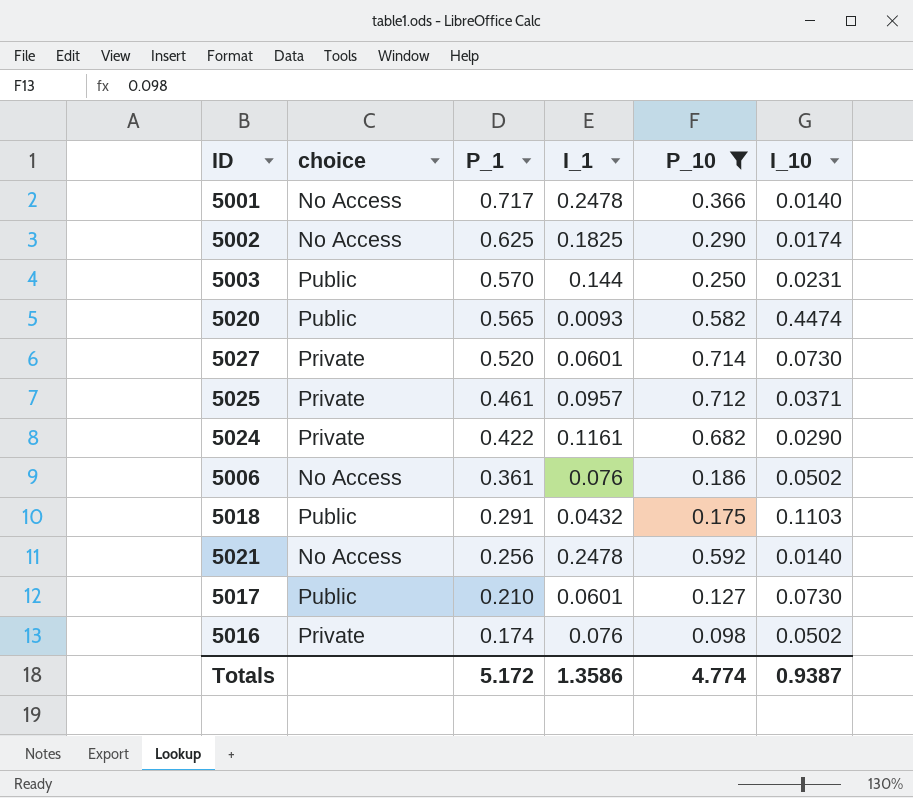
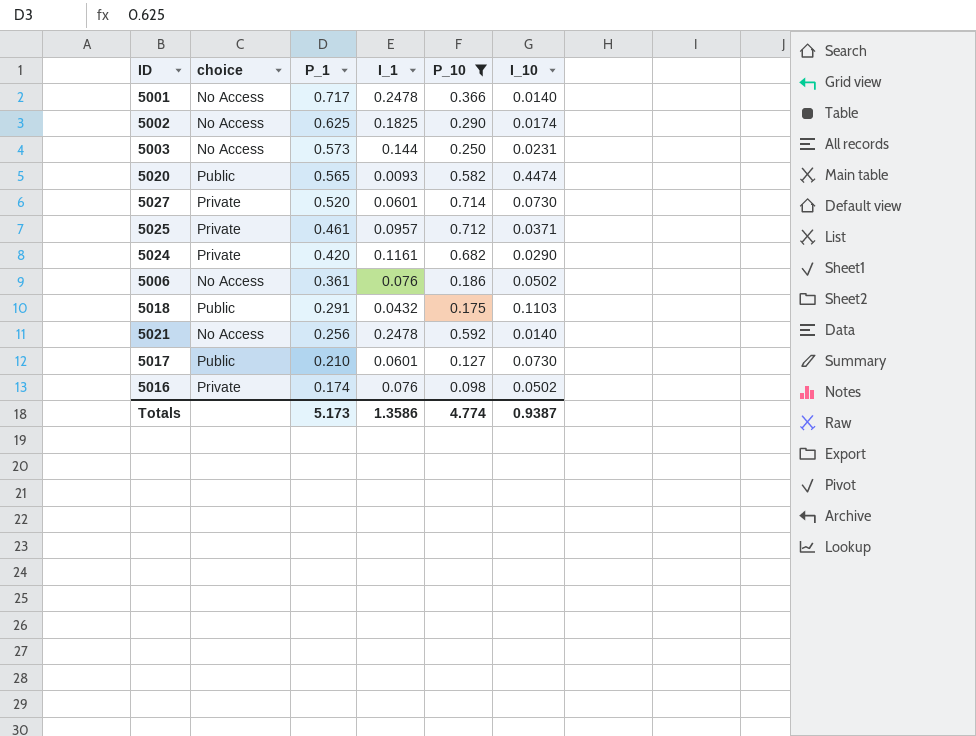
5003 | choice: Public -> No Access
5003 | P_1: 0.570 -> 0.573
5024 | P_1: 0.422 -> 0.420
Totals | P_1: 5.172 -> 5.173

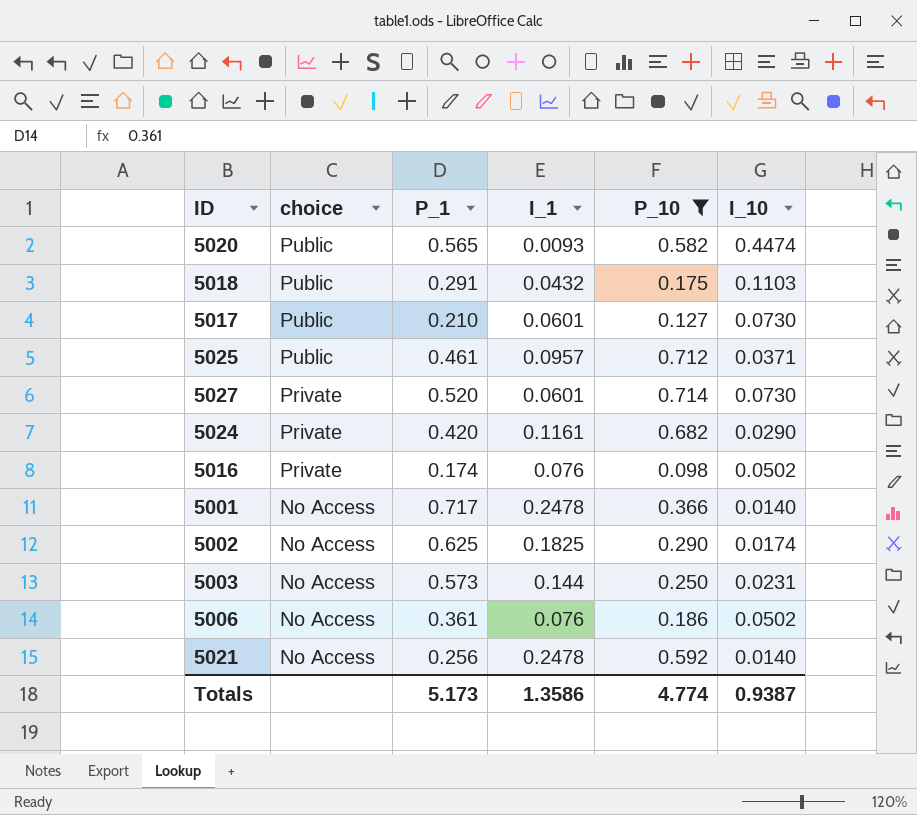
row order: P_1 descending -> choice descending
5025 | choice: Private -> Public

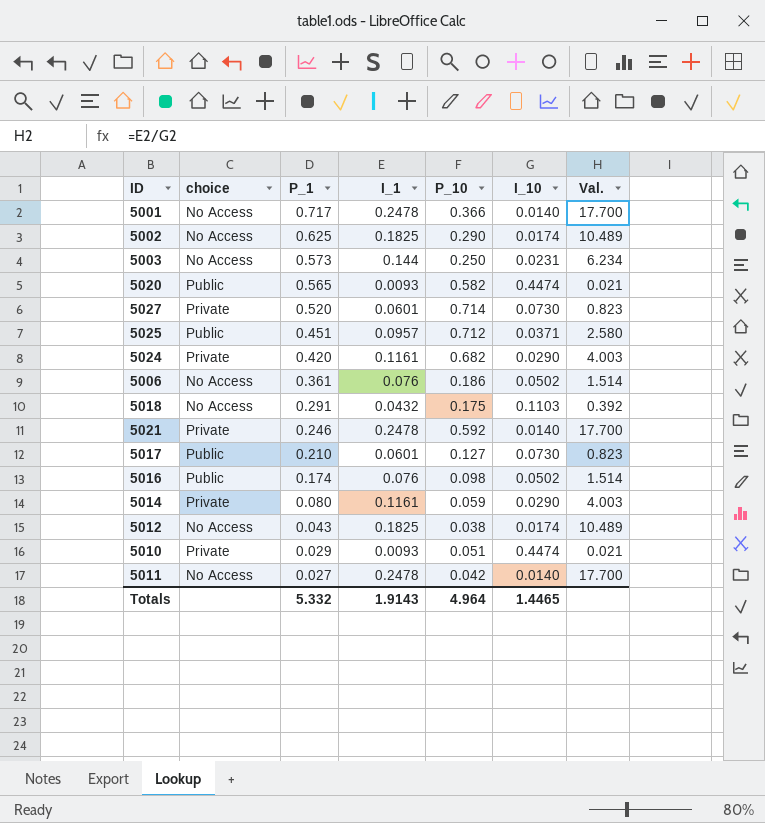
filter: P_10 >= 0.098 -> none
row order: choice descending -> P_1 descending
column Val. | formula: none -> [I_1] / [I_10]
5025 | P_1: 0.461 -> 0.451
5018 | choice: Public -> No Access
5021 | choice: No Access -> Private
5021 | P_1: 0.256 -> 0.246
5016 | choice: Private -> Public
Totals | P_1: 5.173 -> 5.332
Totals | I_1: 1.3586 -> 1.9143
Totals | P_10: 4.774 -> 4.964
Totals | I_10: 0.9387 -> 1.4465

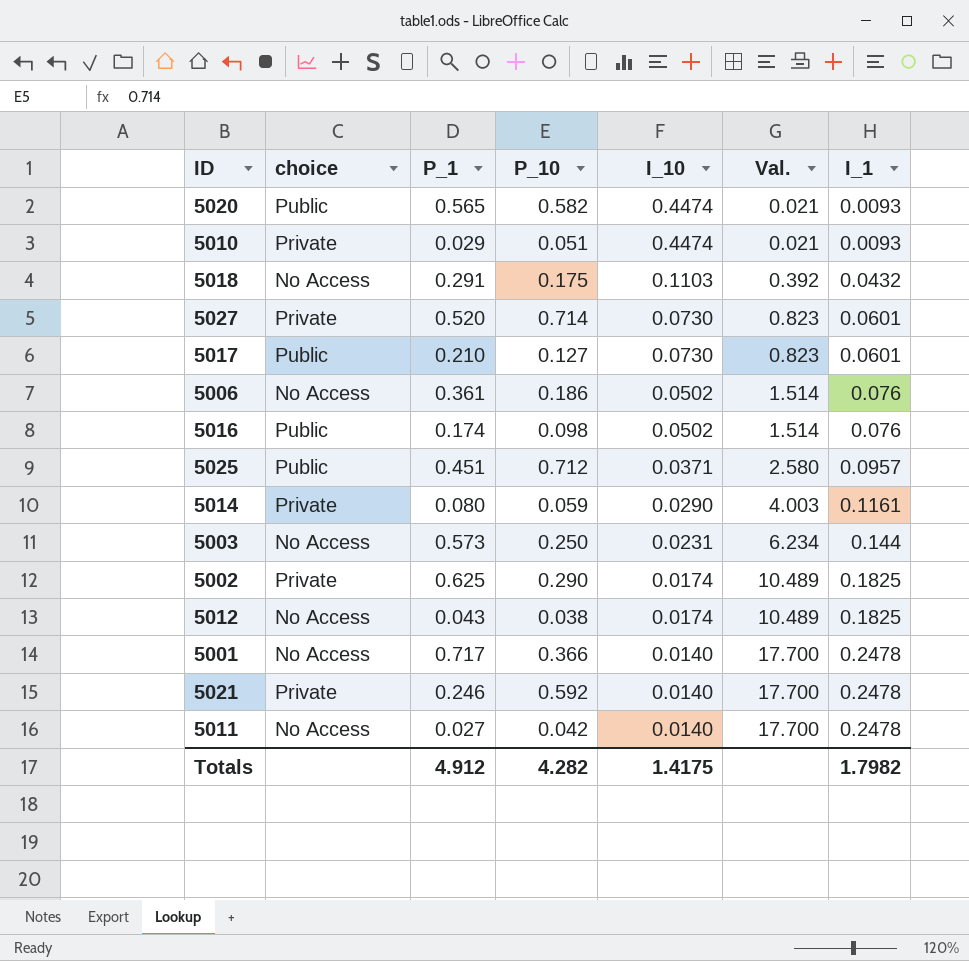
row order: P_1 descending -> I_10 descending
column I_1 | position: 4 -> 7
row 5024: Private | 0.420 | 0.1161 | 0.682 | 0.0290 | 4.003 -> none
5002 | choice: No Access -> Private
Totals | P_1: 5.332 -> 4.912
Totals | P_10: 4.964 -> 4.282
Totals | I_10: 1.4465 -> 1.4175
Totals | I_1: 1.9143 -> 1.7982

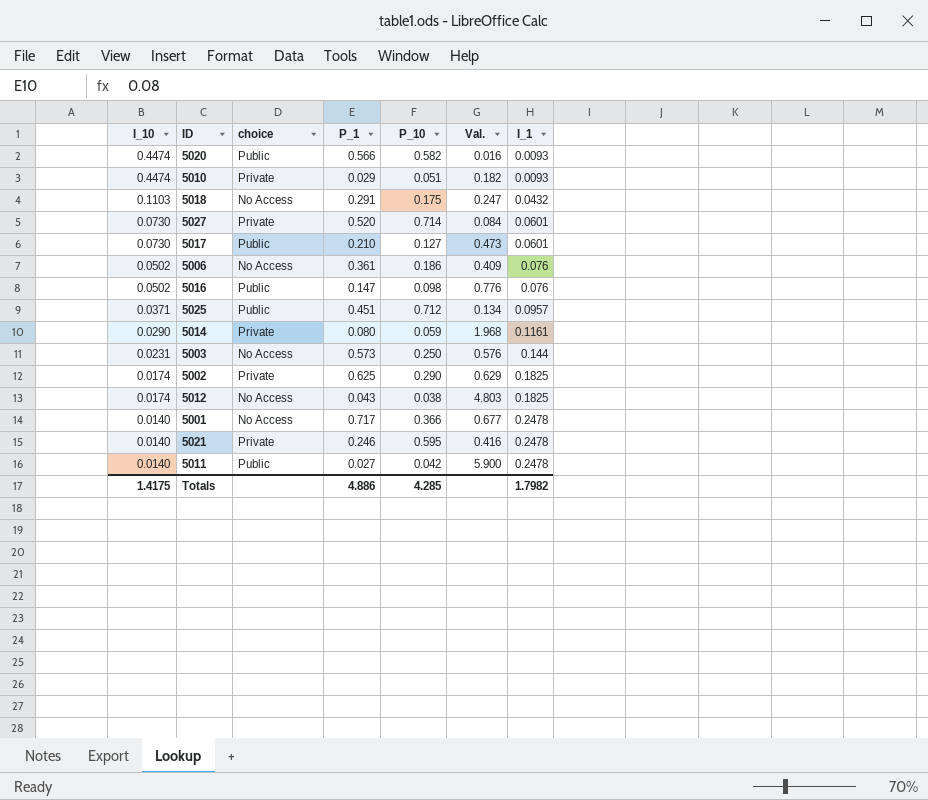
column I_10 | position: 5 -> 1
column Val. | formula: [I_1] / [I_10] -> [I_1] / [P_10]
5020 | P_1: 0.565 -> 0.566
5016 | P_1: 0.174 -> 0.147
5021 | P_10: 0.592 -> 0.595
5011 | choice: No Access -> Public
Totals | P_1: 4.912 -> 4.886
Totals | P_10: 4.282 -> 4.285

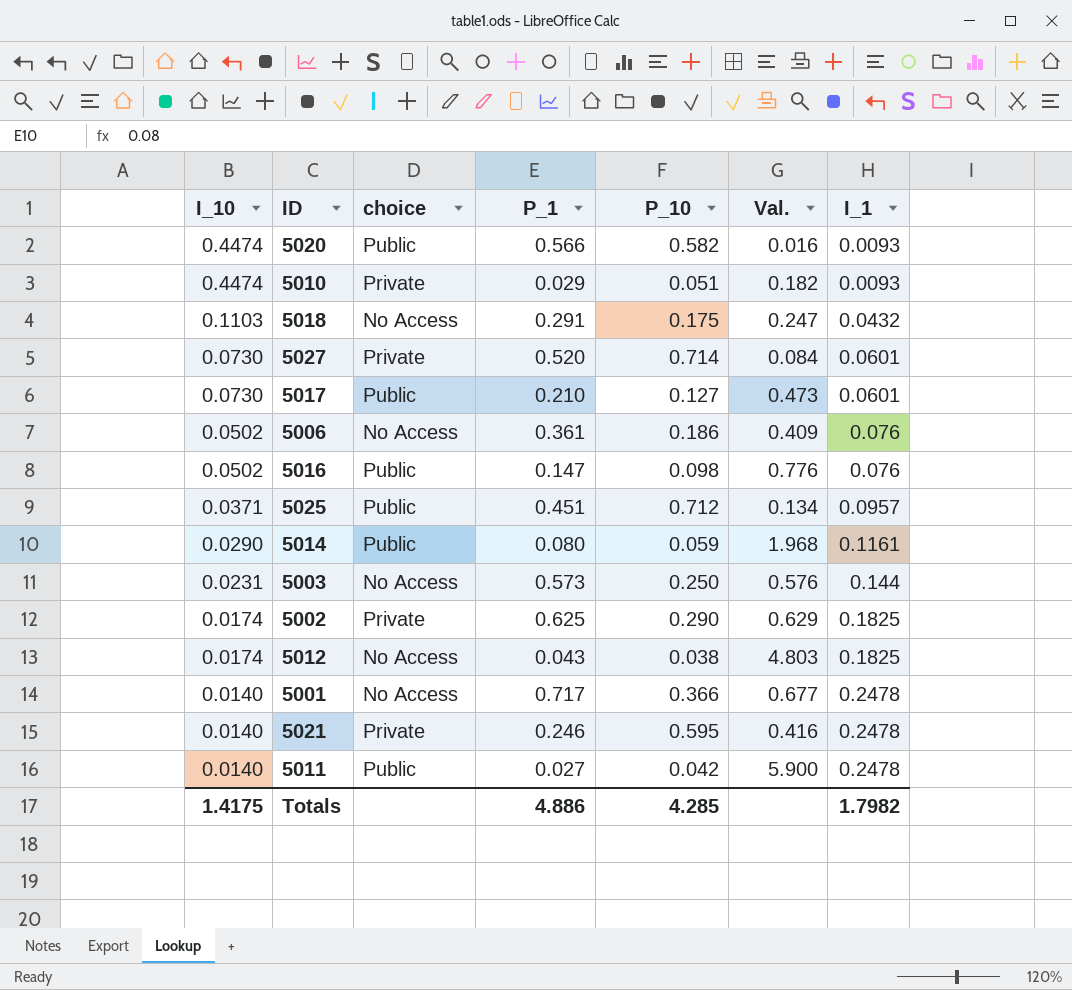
5014 | choice: Private -> Public

